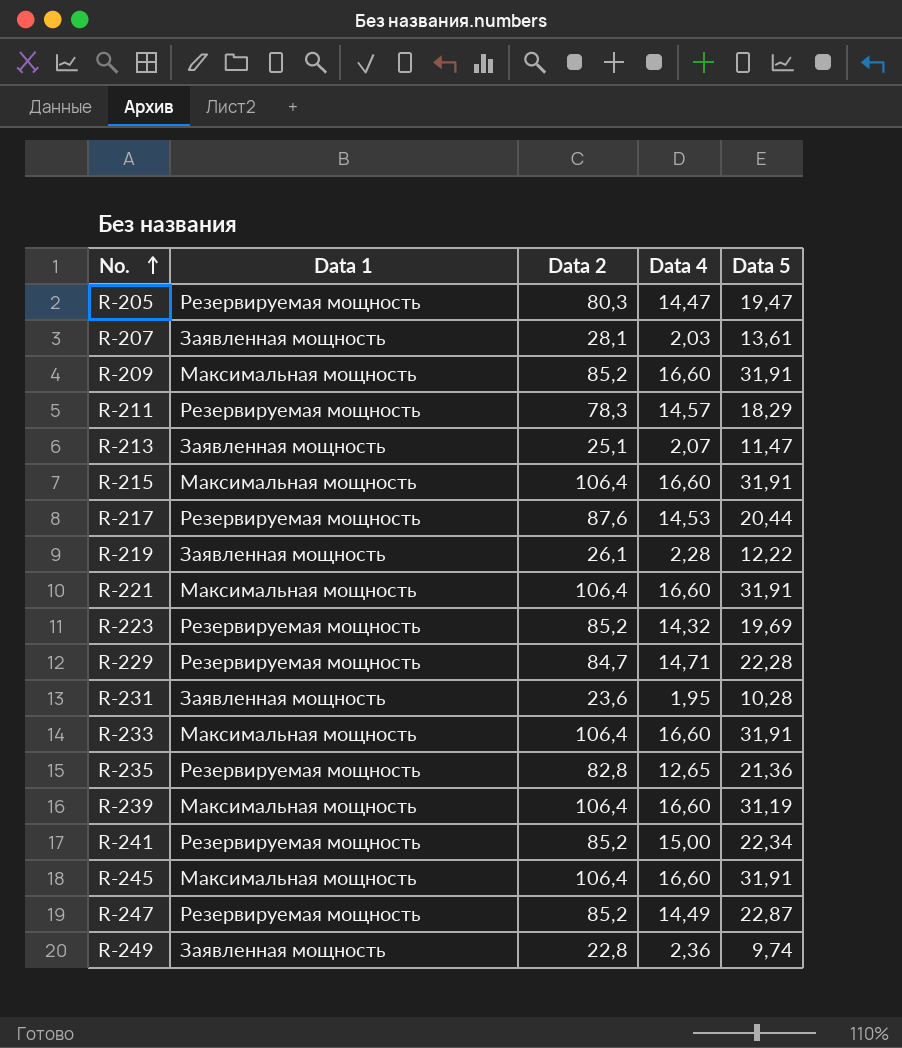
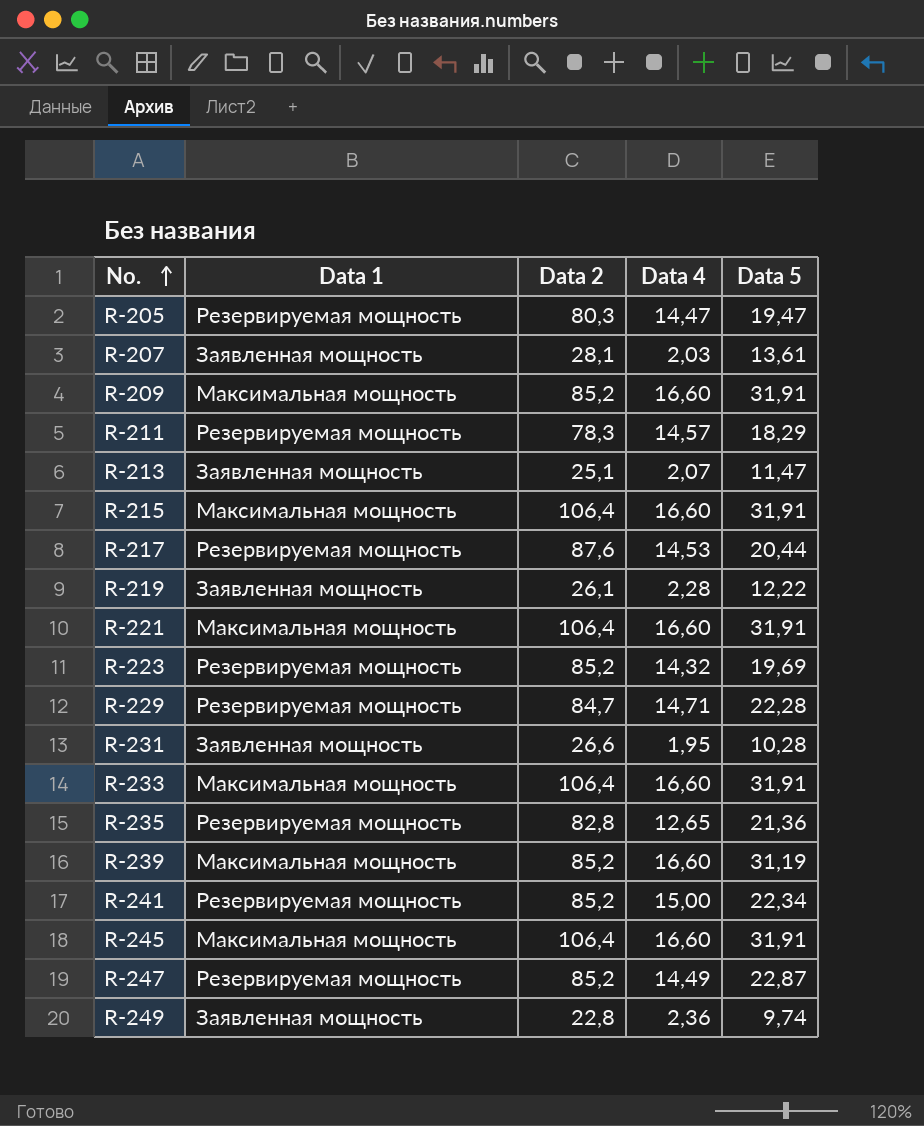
R-231 | Data 2: 23,6 -> 26,6
R-239 | Data 2: 106,4 -> 85,2

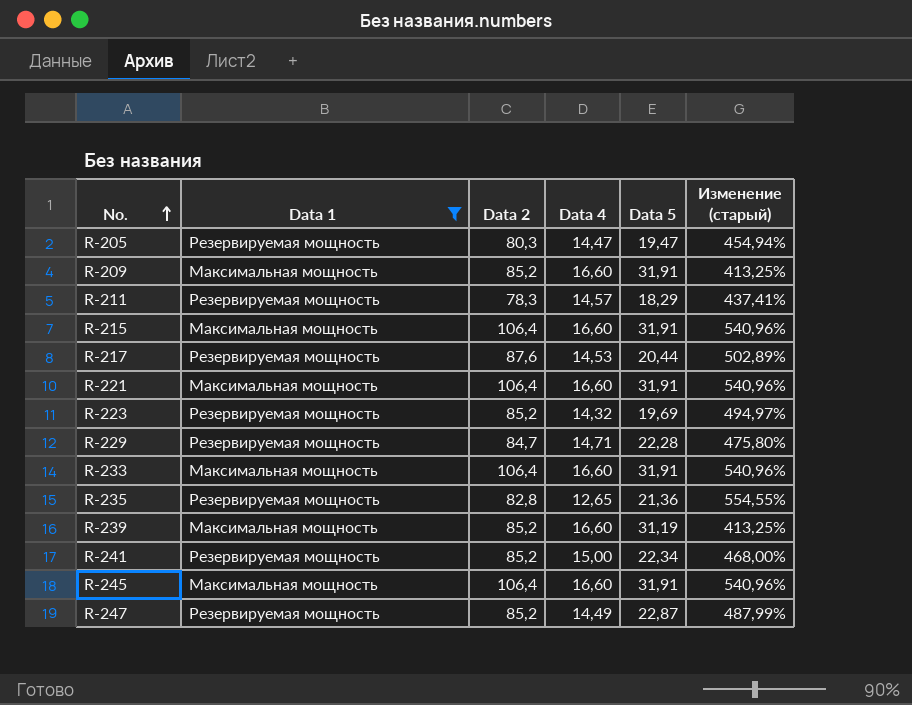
filter: none -> Data 1 != Заявленная мощность
column Изменение (старый) | formula: none -> ([Data 2] - [Data 4]) / [Data 4]

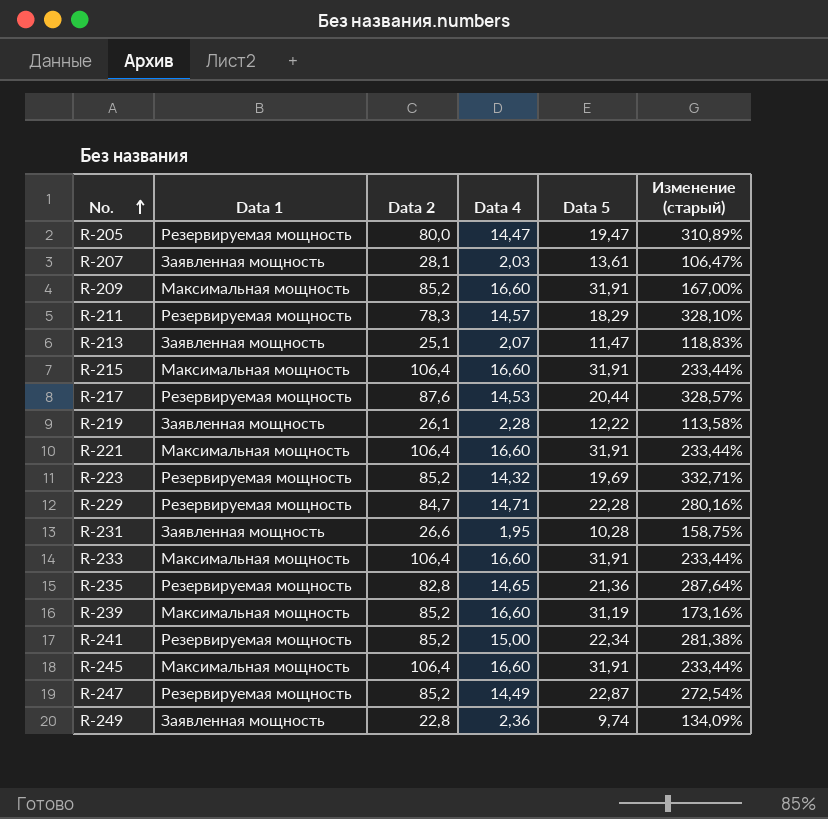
filter: Data 1 != Заявленная мощность -> none
column Изменение (старый) | formula: ([Data 2] - [Data 4]) / [Data 4] -> ([Data 2] - [Data 5]) / [Data 5]
R-205 | Data 2: 80,3 -> 80,0
R-235 | Data 4: 12,65 -> 14,65

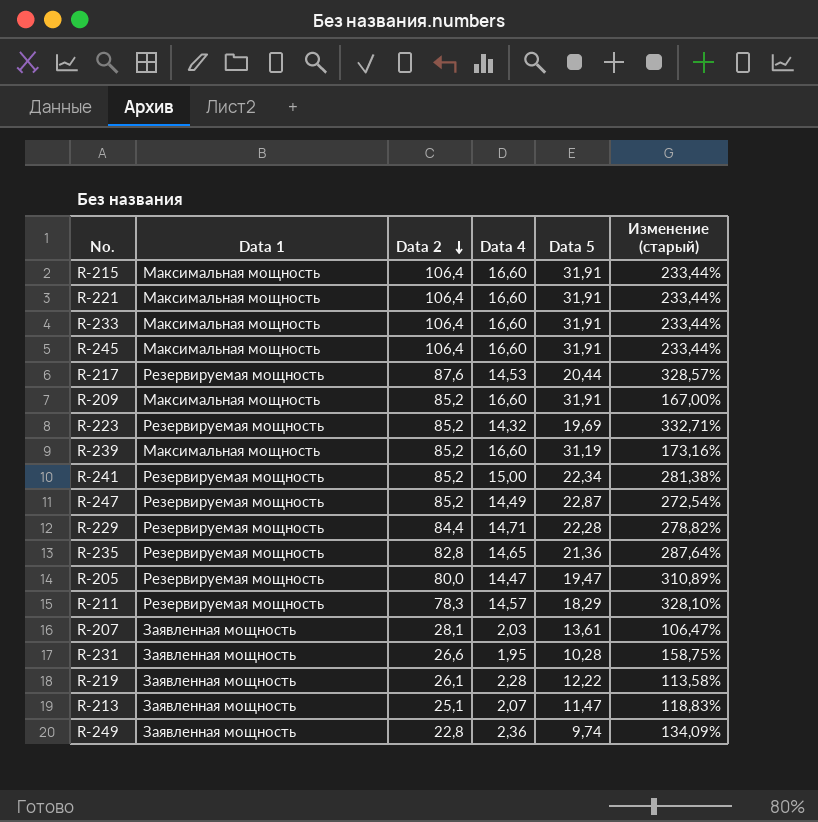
row order: No. ascending -> Data 2 descending
R-229 | Data 2: 84,7 -> 84,4
R-229 | Изменение (старый): 280,16% -> 278,82%

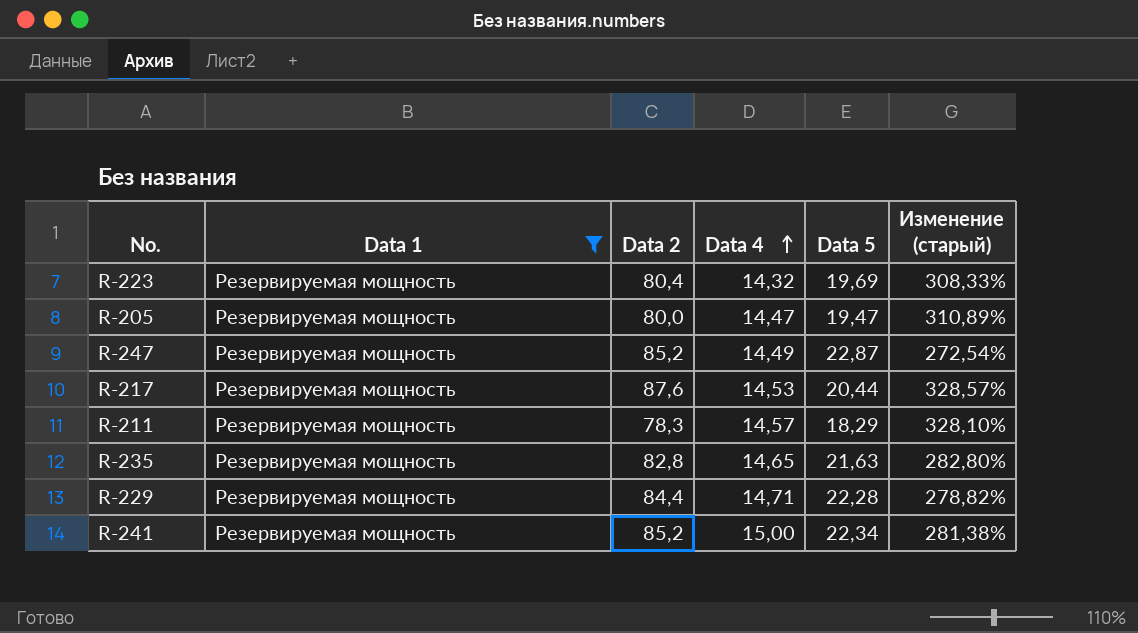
filter: none -> Data 1 = Резервируемая мощность
row order: Data 2 descending -> Data 4 ascending
R-223 | Data 2: 85,2 -> 80,4
R-223 | Изменение (старый): 332,71% -> 308,33%
R-235 | Data 5: 21,36 -> 21,63
R-235 | Изменение (старый): 287,64% -> 282,80%

